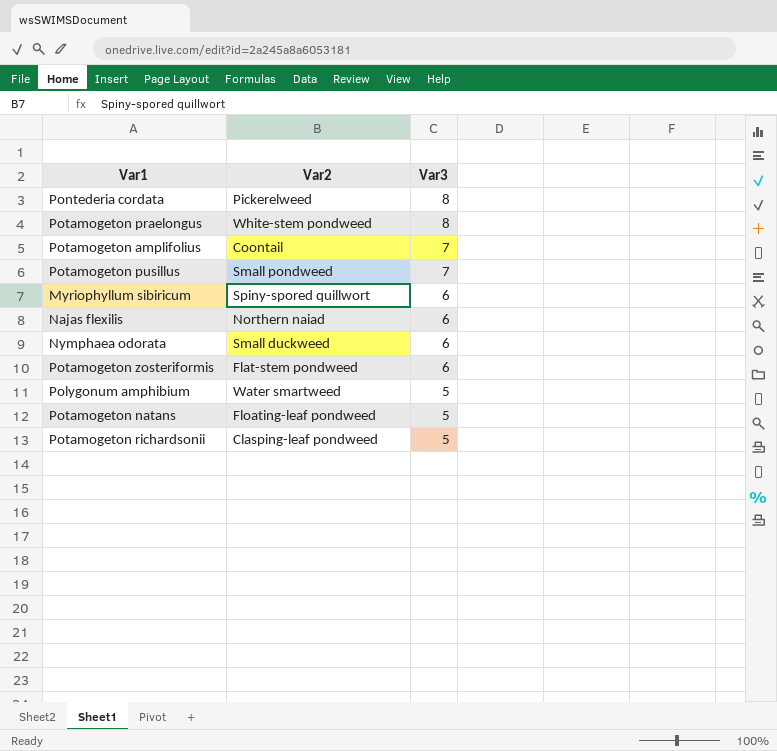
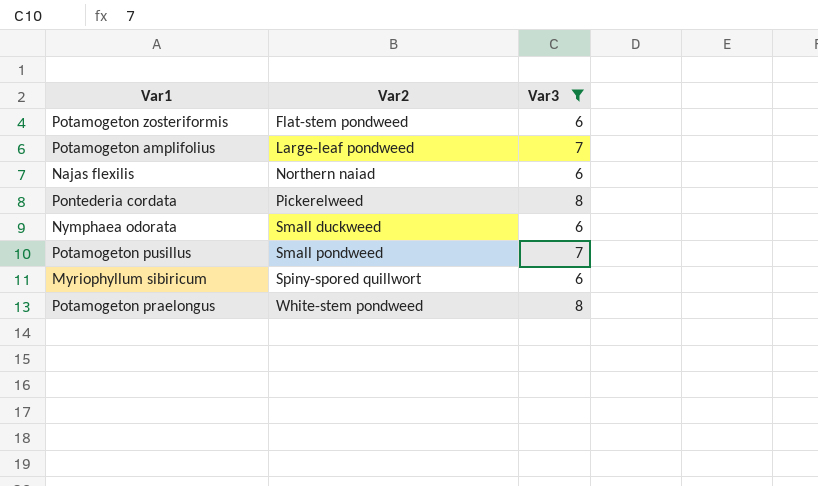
filter: none -> Var3 != 5
row order: Var3 descending -> Var2 ascending
Potamogeton amplifolius | Var2: Coontail -> Large-leaf pondweed

